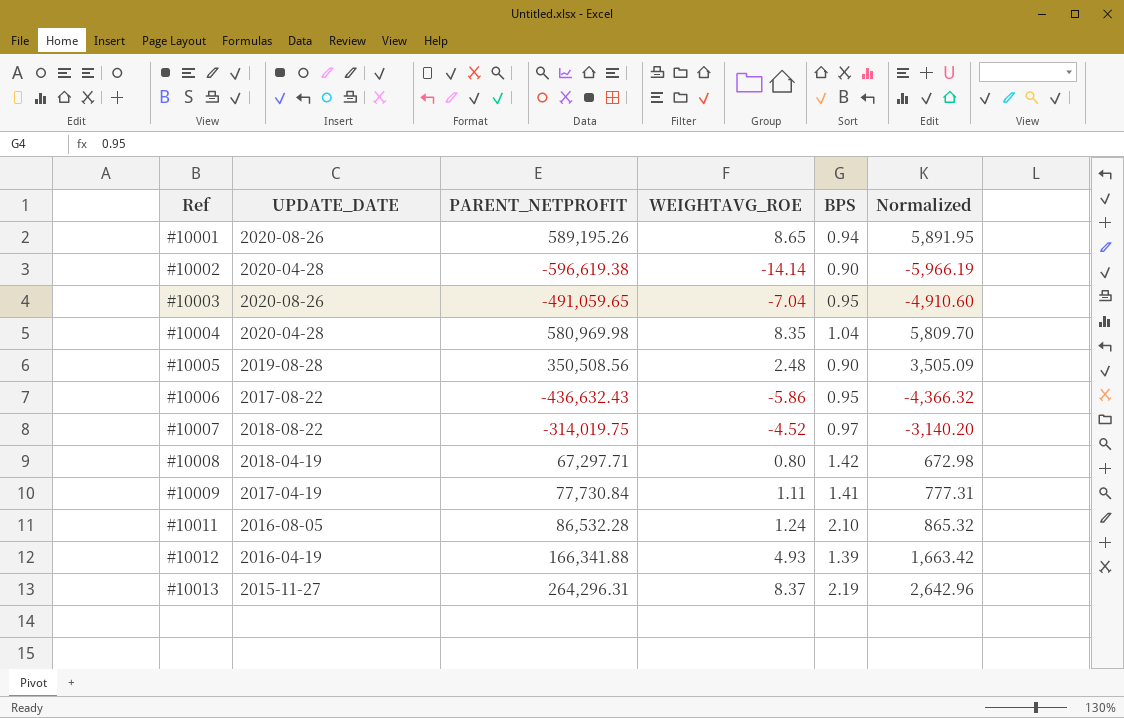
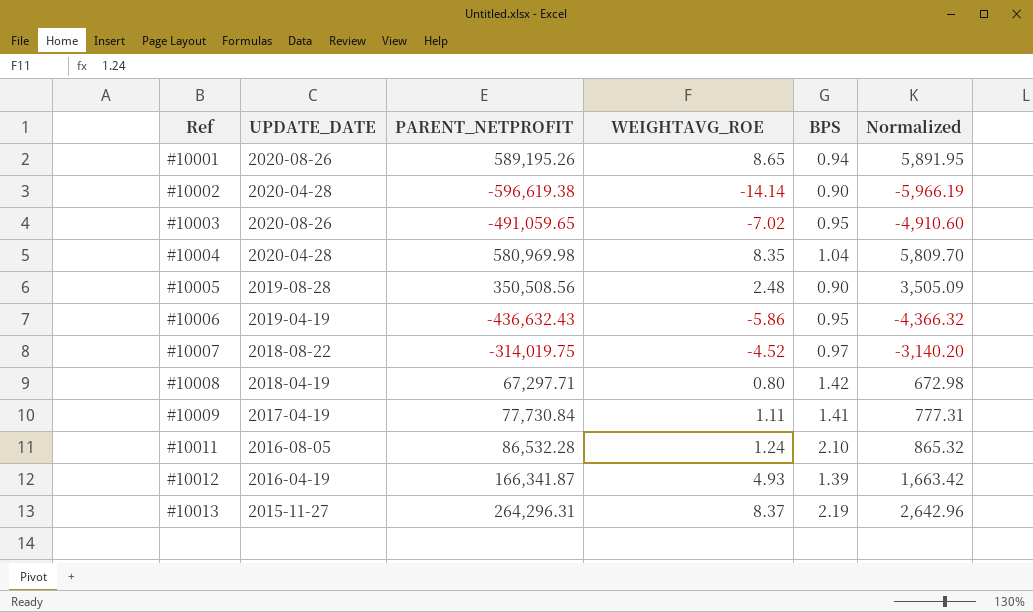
#10003 | WEIGHTAVG_ROE: -7.04 -> -7.02
#10006 | UPDATE_DATE: 2017-08-22 -> 2019-04-19
#10012 | PARENT_NETPROFIT: 166,341.88 -> 166,341.87

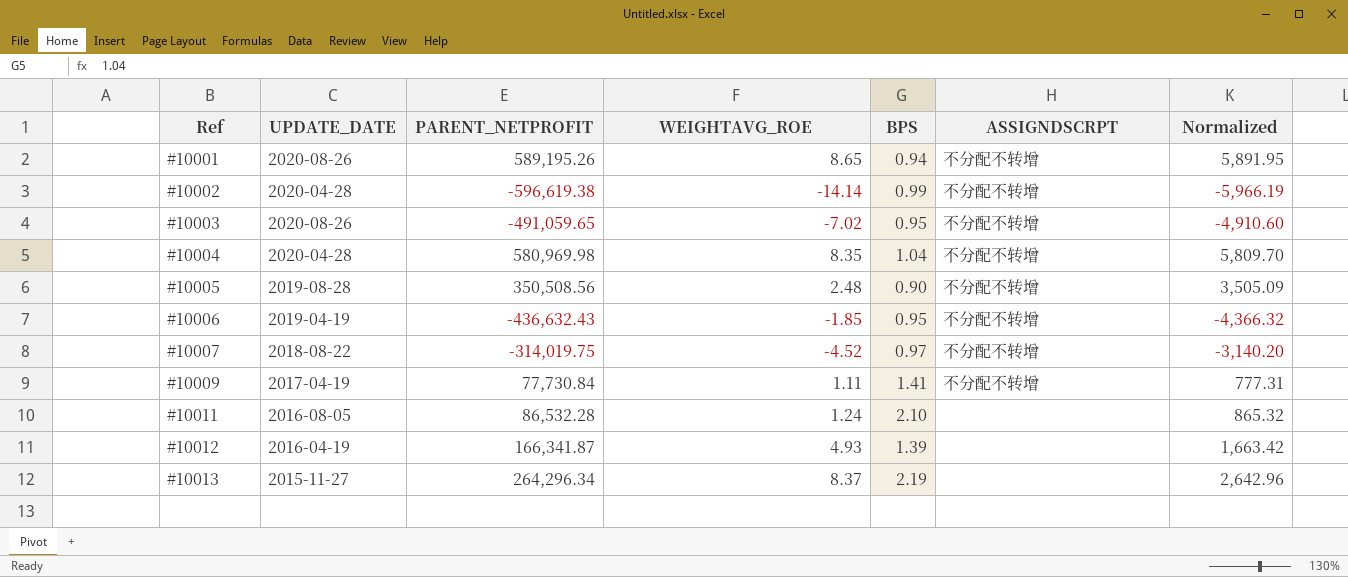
column ASSIGNDSCRPT | position: none -> 6
row #10008: 2018-04-19 | 67,297.71 | 0.80 | 1.42 | 672.98 -> none
#10002 | BPS: 0.90 -> 0.99
#10006 | WEIGHTAVG_ROE: -5.86 -> -1.85
#10013 | PARENT_NETPROFIT: 264,296.31 -> 264,296.34

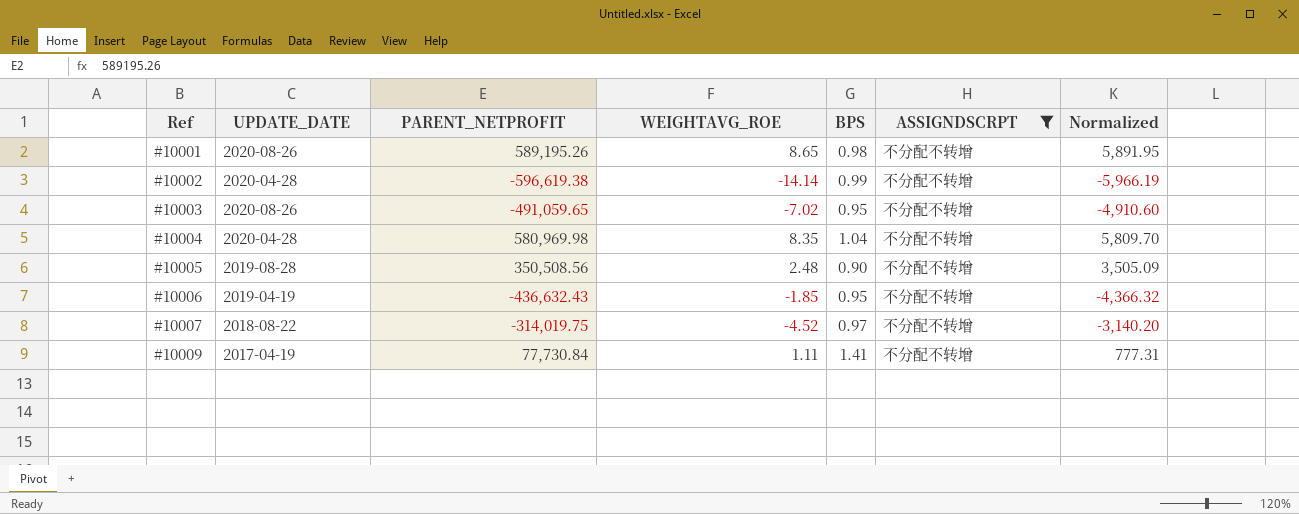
filter: none -> ASSIGNDSCRPT = 不分配不转增
#10001 | BPS: 0.94 -> 0.98

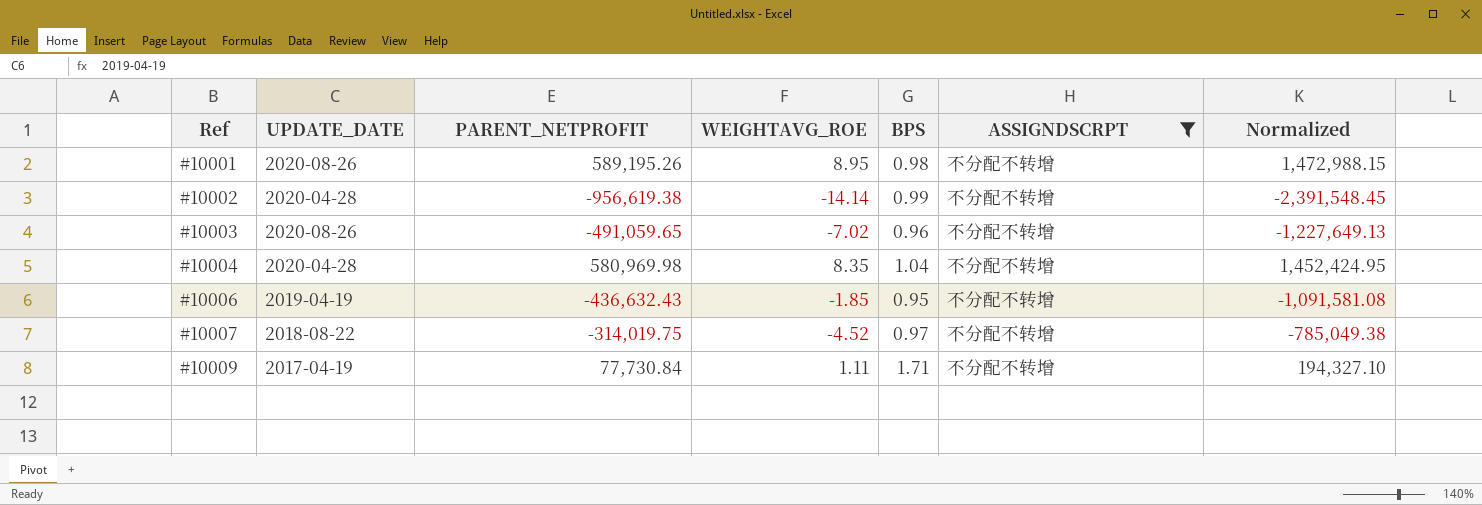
column Normalized | formula: [PARENT_NETPROFIT] * 0.01 -> [PARENT_NETPROFIT] * 2.5
row #10005: 2019-08-28 | 350,508.56 | 2.48 | 0.90 | 不分配不转增 | 3,505.09 -> none
#10001 | WEIGHTAVG_ROE: 8.65 -> 8.95
#10002 | PARENT_NETPROFIT: -596,619.38 -> -956,619.38
#10003 | BPS: 0.95 -> 0.96
#10009 | BPS: 1.41 -> 1.71

